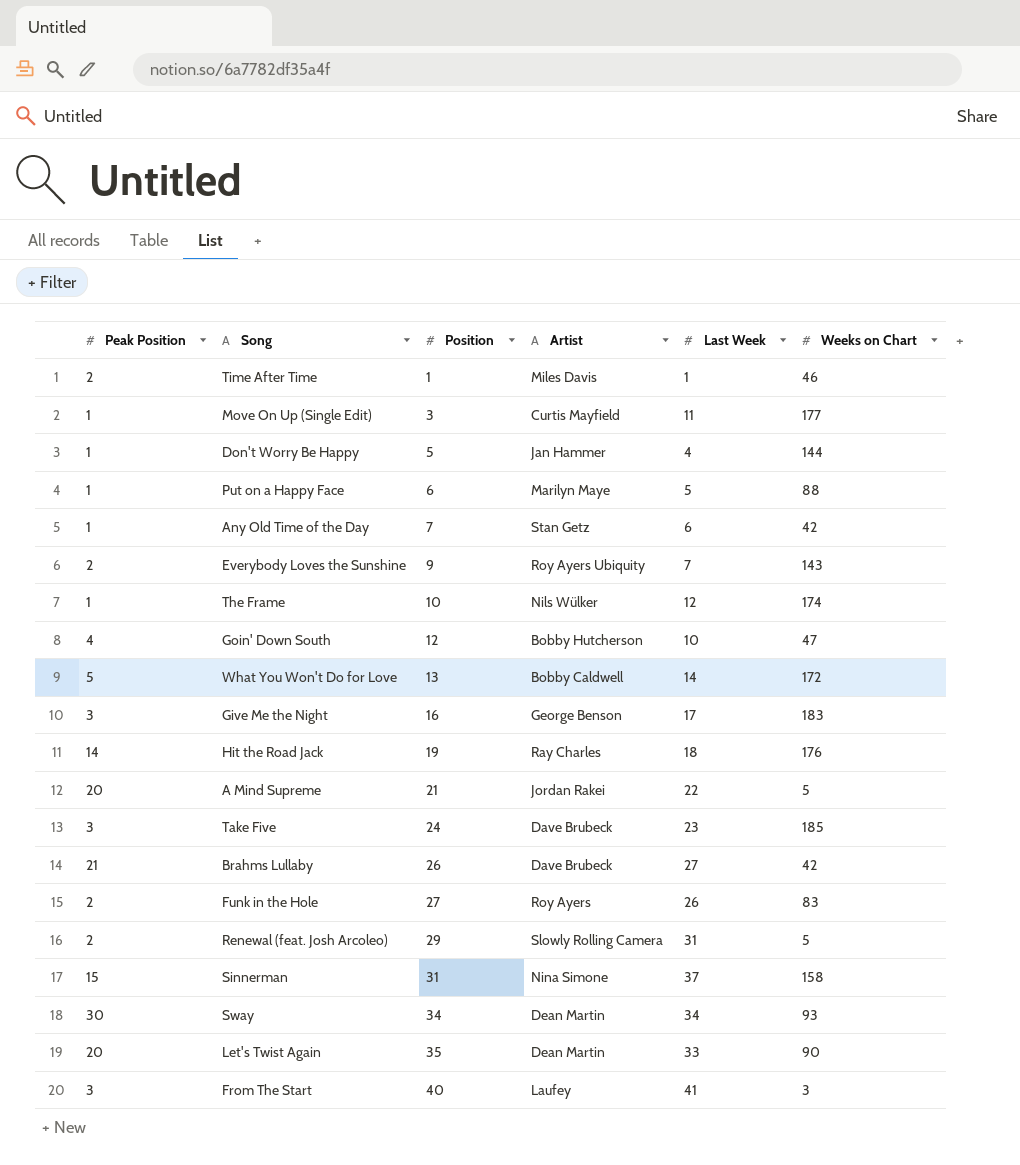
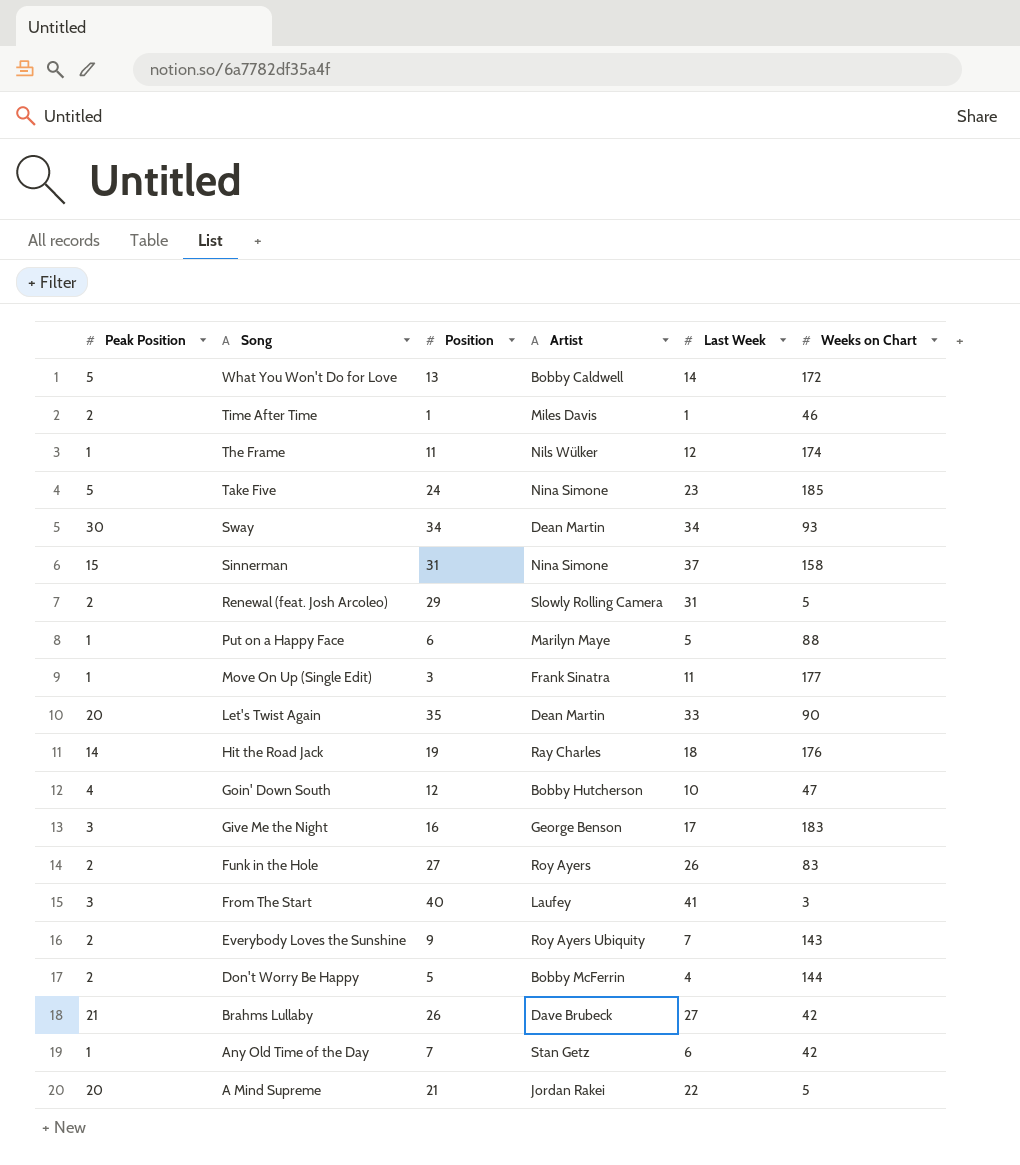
row order: Position ascending -> Song descending
The Frame | Position: 10 -> 11
Take Five | Peak Position: 3 -> 5
Take Five | Artist: Dave Brubeck -> Nina Simone
Move On Up (Single Edit) | Artist: Curtis Mayfield -> Frank Sinatra
Don't Worry Be Happy | Peak Position: 1 -> 2
Don't Worry Be Happy | Artist: Jan Hammer -> Bobby McFerrin

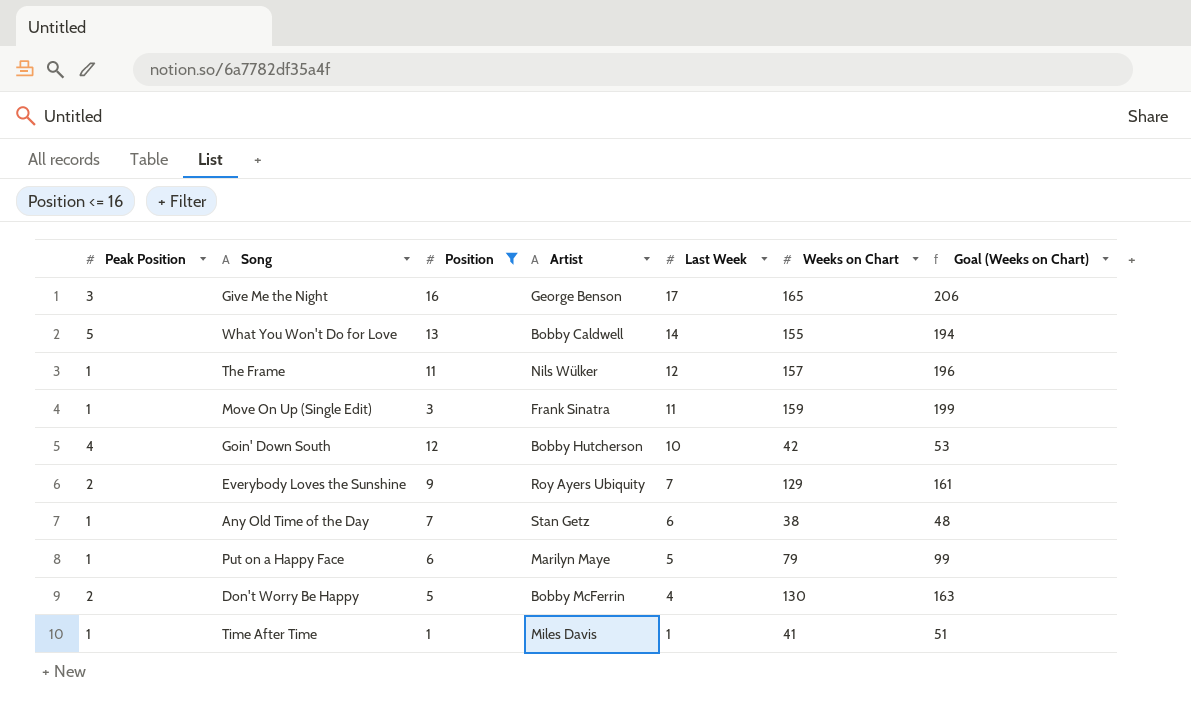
filter: none -> Position <= 16
row order: Song descending -> Last Week descending
column Goal (Weeks on Chart) | formula: none -> [Weeks on Chart] * 1.25
Give Me the Night | Weeks on Chart: 183 -> 165
What You Won't Do for Love | Weeks on Chart: 172 -> 155
The Frame | Weeks on Chart: 174 -> 157
Move On Up (Single Edit) | Weeks on Chart: 177 -> 159
Goin' Down South | Weeks on Chart: 47 -> 42
Everybody Loves the Sunshine | Weeks on Chart: 143 -> 129
Any Old Time of the Day | Weeks on Chart: 42 -> 38
Put on a Happy Face | Weeks on Chart: 88 -> 79
Don't Worry Be Happy | Weeks on Chart: 144 -> 130
Time After Time | Peak Position: 2 -> 1
Time After Time | Weeks on Chart: 46 -> 41

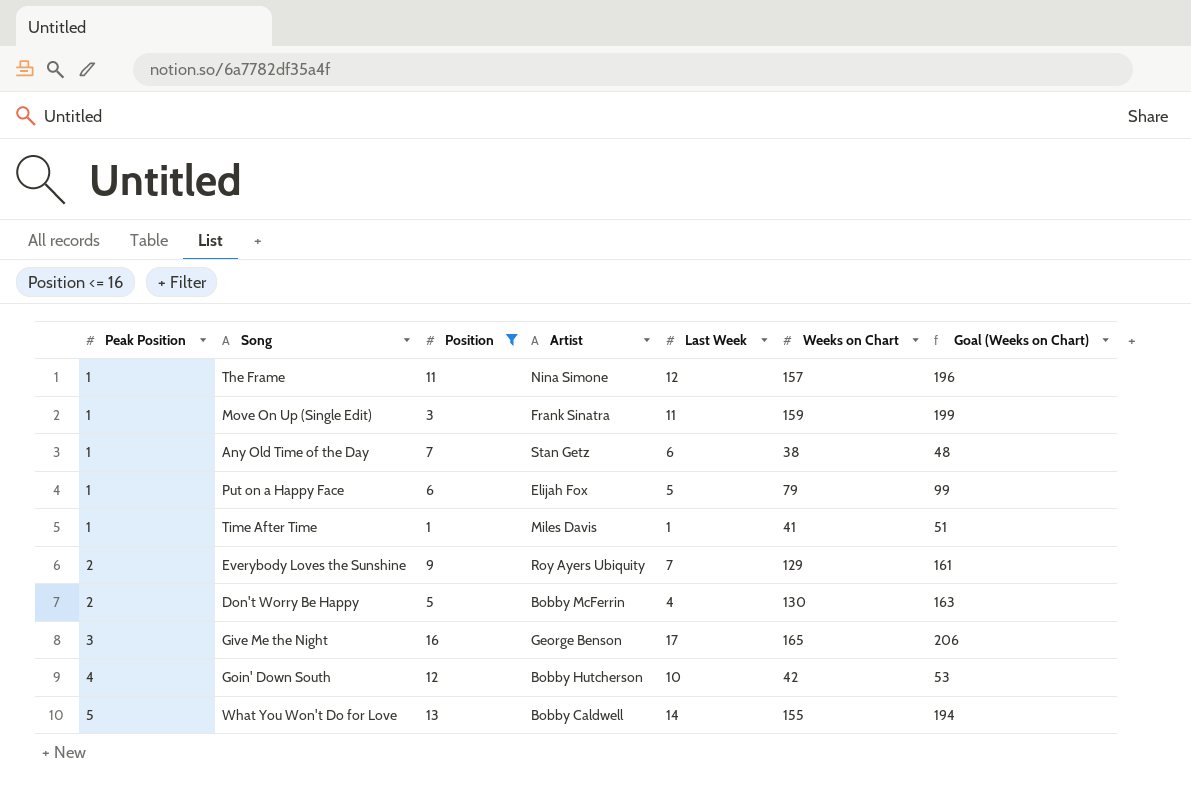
row order: Last Week descending -> Peak Position ascending
The Frame | Artist: Nils Wülker -> Nina Simone
Put on a Happy Face | Artist: Marilyn Maye -> Elijah Fox

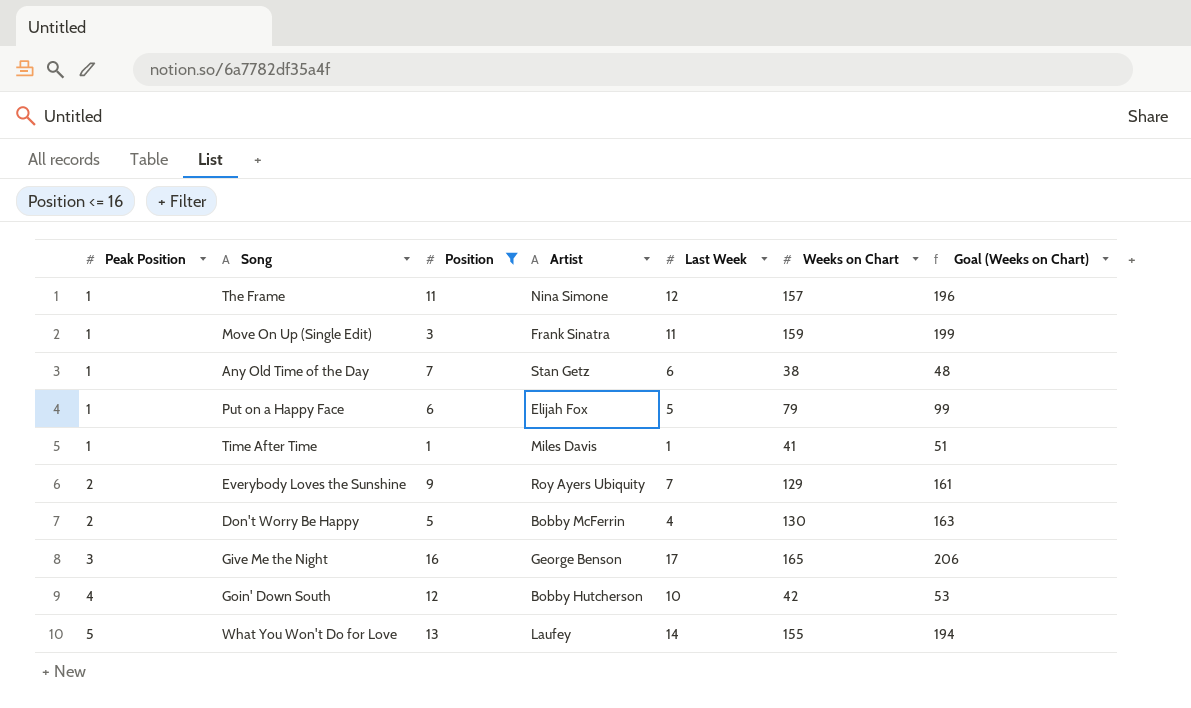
What You Won't Do for Love | Artist: Bobby Caldwell -> Laufey

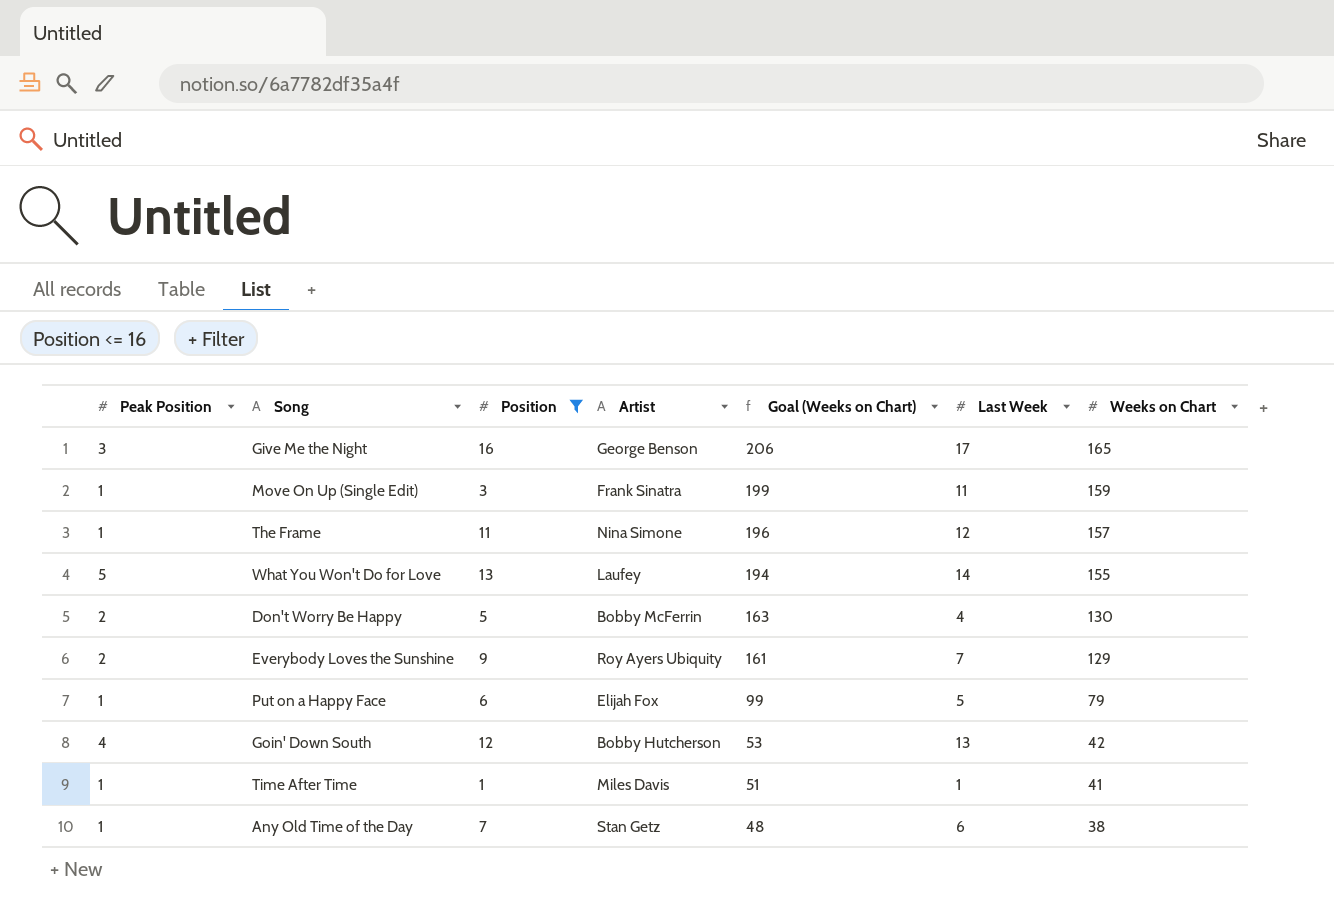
row order: Peak Position ascending -> Goal (Weeks on Chart) descending
column Goal (Weeks on Chart) | position: 7 -> 5
Goin' Down South | Last Week: 10 -> 13

